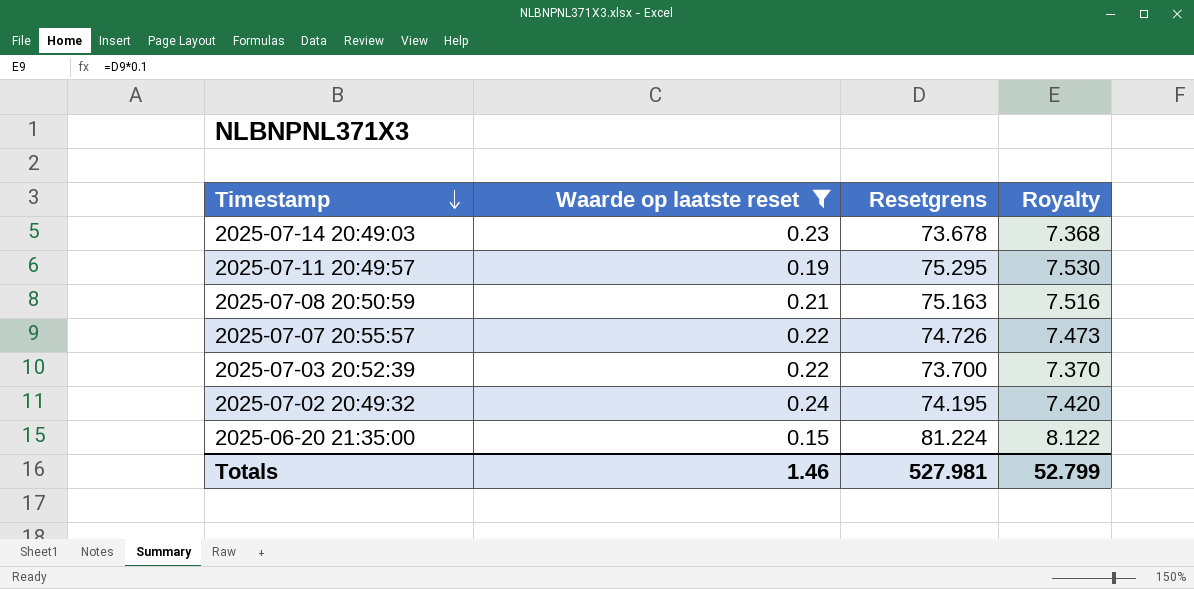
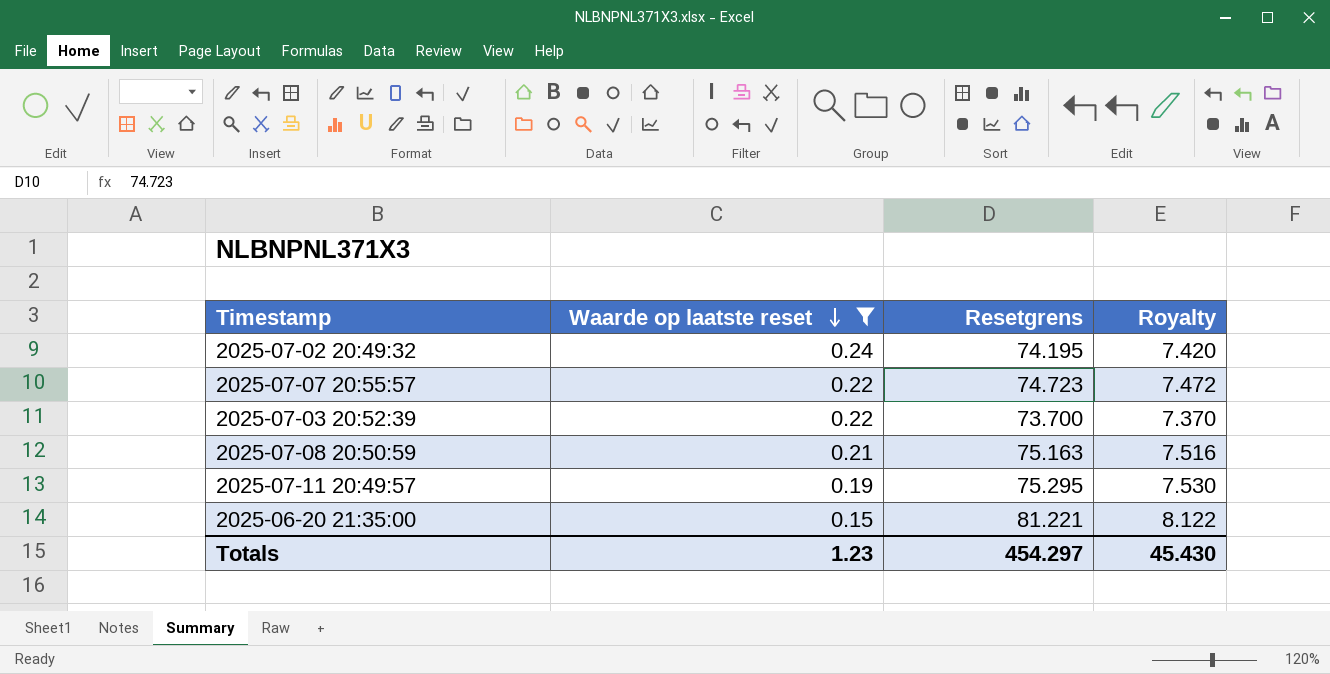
row order: Timestamp descending -> Waarde op laatste reset descending
row 2025-07-14 20:49:03: 0.23 | 73.678 | 7.368 -> none
2025-07-07 20:55:57 | Resetgrens: 74.726 -> 74.723
2025-07-07 20:55:57 | Royalty: 7.473 -> 7.472
2025-06-20 21:35:00 | Resetgrens: 81.224 -> 81.221
Totals | Waarde op laatste reset: 1.46 -> 1.23
Totals | Resetgrens: 527.981 -> 454.297
Totals | Royalty: 52.799 -> 45.430

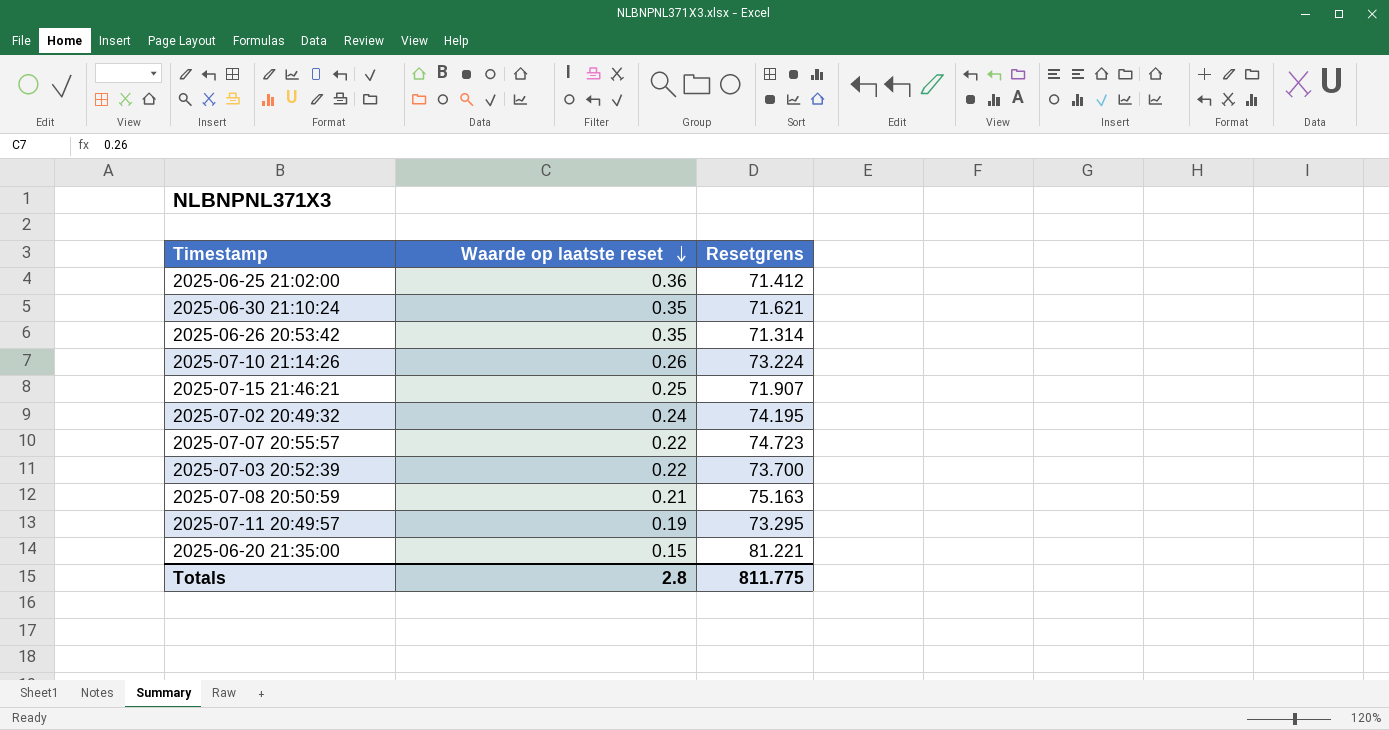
filter: Waarde op laatste reset <= 0.24 -> none
column Royalty | formula: [Resetgrens] * 0.1 -> none
2025-07-11 20:49:57 | Resetgrens: 75.295 -> 73.295
Totals | Waarde op laatste reset: 1.23 -> 2.8
Totals | Resetgrens: 454.297 -> 811.775

